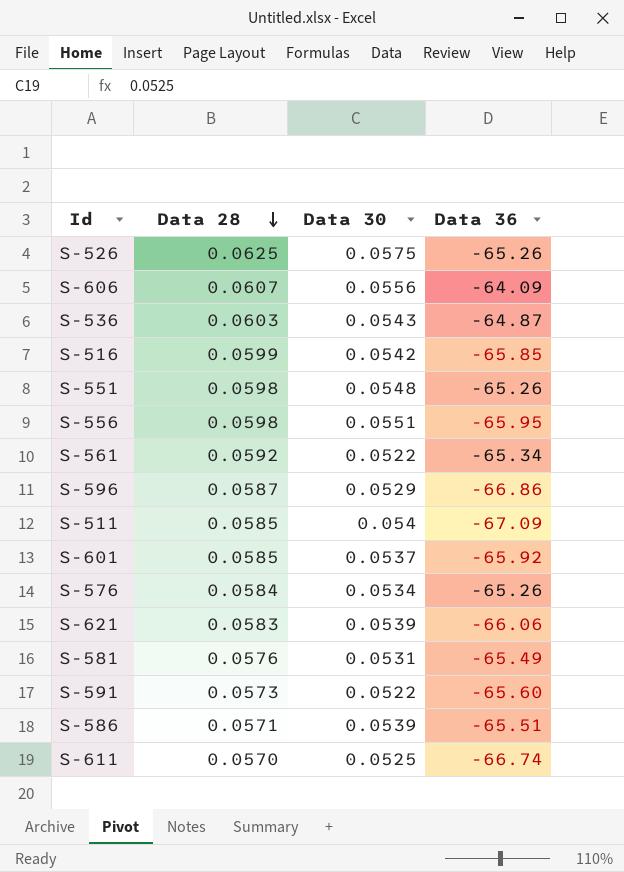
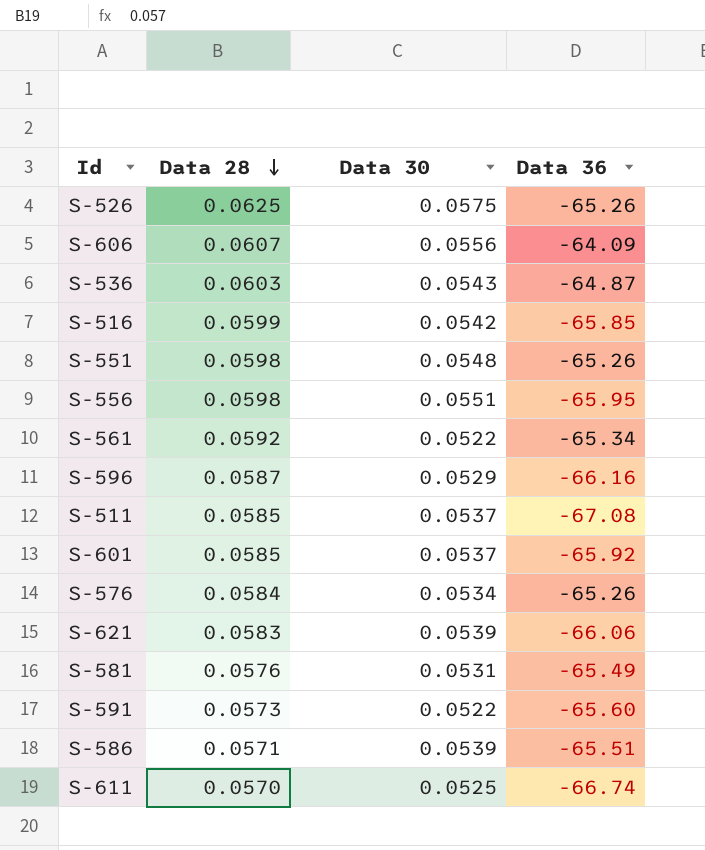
S-596 | Data 36: -66.86 -> -66.16
S-511 | Data 30: 0.054 -> 0.0537
S-511 | Data 36: -67.09 -> -67.08

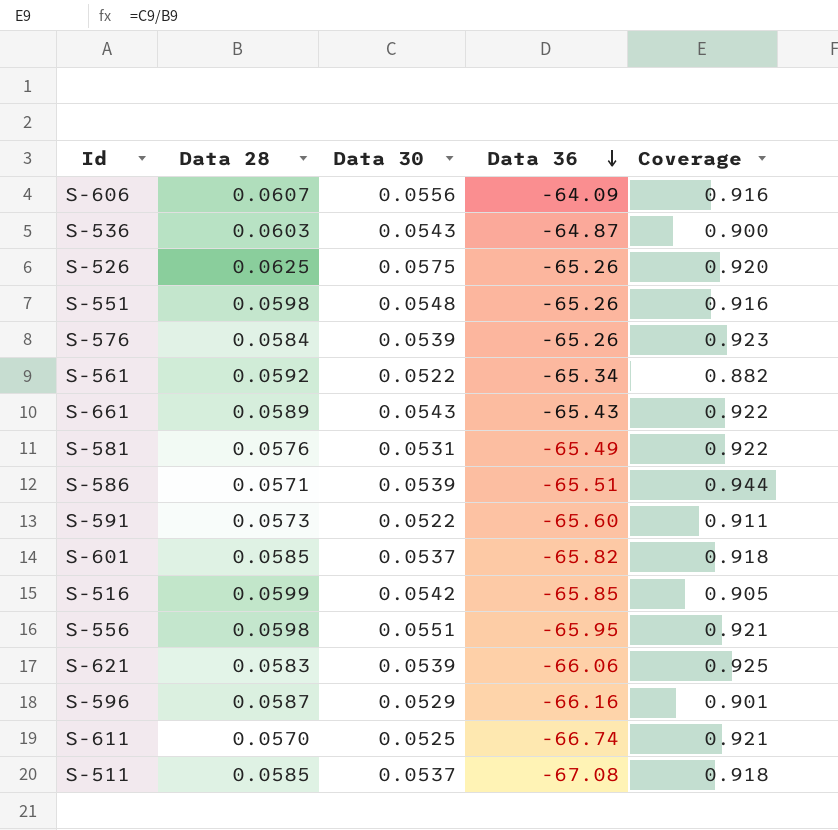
row order: Data 28 descending -> Data 36 descending
column Coverage | formula: none -> [Data 30] / [Data 28]
S-576 | Data 30: 0.0534 -> 0.0539
row S-661: none -> 0.0589 | 0.0543 | -65.43 | 0.922
S-601 | Data 36: -65.92 -> -65.82

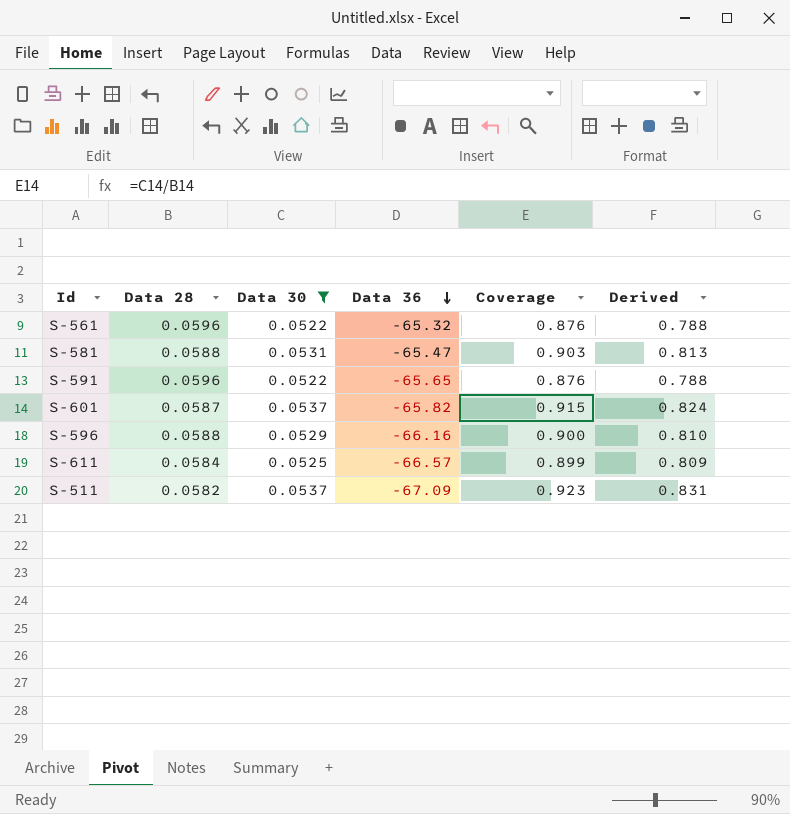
filter: none -> Data 30 <= 0.0537
column Derived | formula: none -> [Coverage] * 0.9
S-561 | Data 28: 0.0592 -> 0.0596
S-561 | Data 36: -65.34 -> -65.32
S-561 | Coverage: 0.882 -> 0.876
S-581 | Data 28: 0.0576 -> 0.0588
S-581 | Data 36: -65.49 -> -65.47
S-581 | Coverage: 0.922 -> 0.903
S-591 | Data 28: 0.0573 -> 0.0596
S-591 | Data 36: -65.60 -> -65.65
S-591 | Coverage: 0.911 -> 0.876
S-601 | Data 28: 0.0585 -> 0.0587
S-601 | Coverage: 0.918 -> 0.915
S-596 | Data 28: 0.0587 -> 0.0588
S-596 | Coverage: 0.901 -> 0.900
S-611 | Data 28: 0.0570 -> 0.0584
S-611 | Data 36: -66.74 -> -66.57
S-611 | Coverage: 0.921 -> 0.899
S-511 | Data 28: 0.0585 -> 0.0582
S-511 | Data 36: -67.08 -> -67.09
S-511 | Coverage: 0.918 -> 0.923

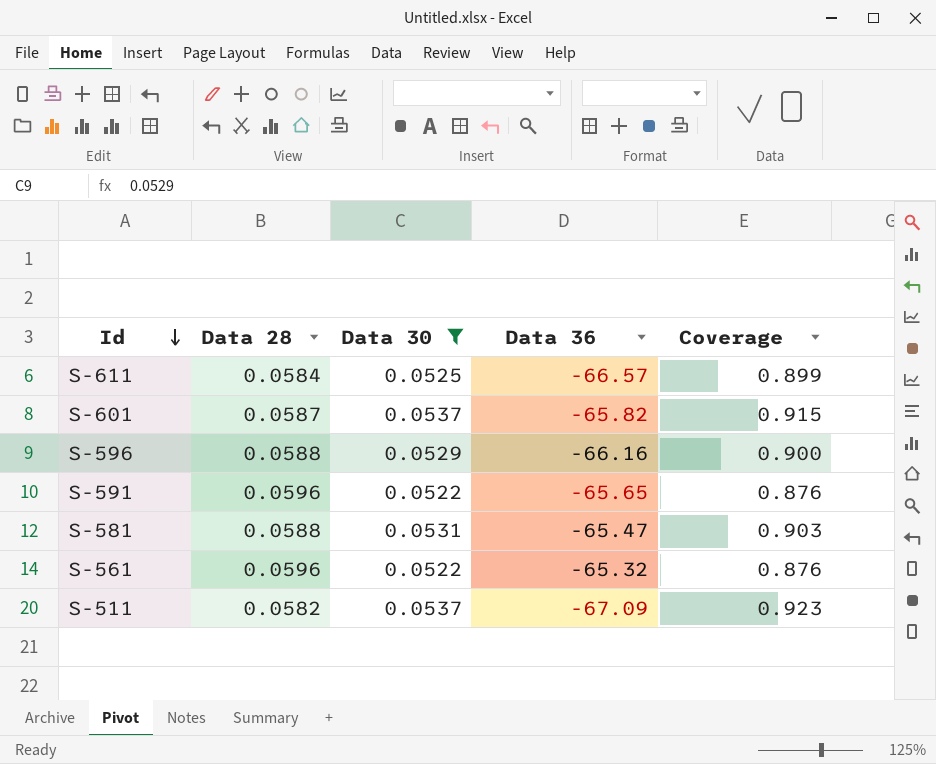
row order: Data 36 descending -> Id descending
column Derived | formula: [Coverage] * 0.9 -> none

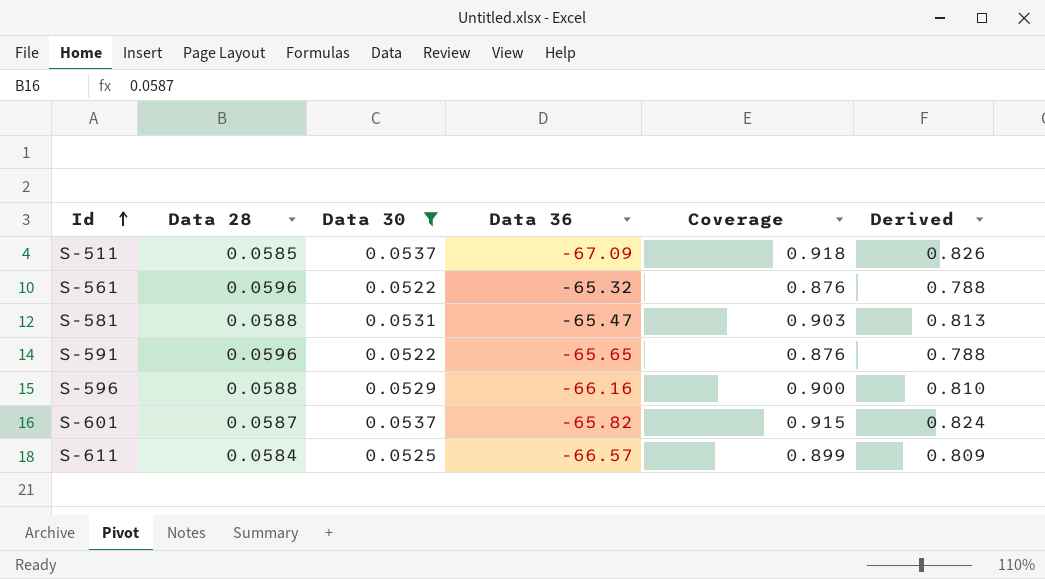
row order: Id descending -> Id ascending
column Derived | formula: none -> [Coverage] * 0.9
S-511 | Data 28: 0.0582 -> 0.0585
S-511 | Coverage: 0.923 -> 0.918

